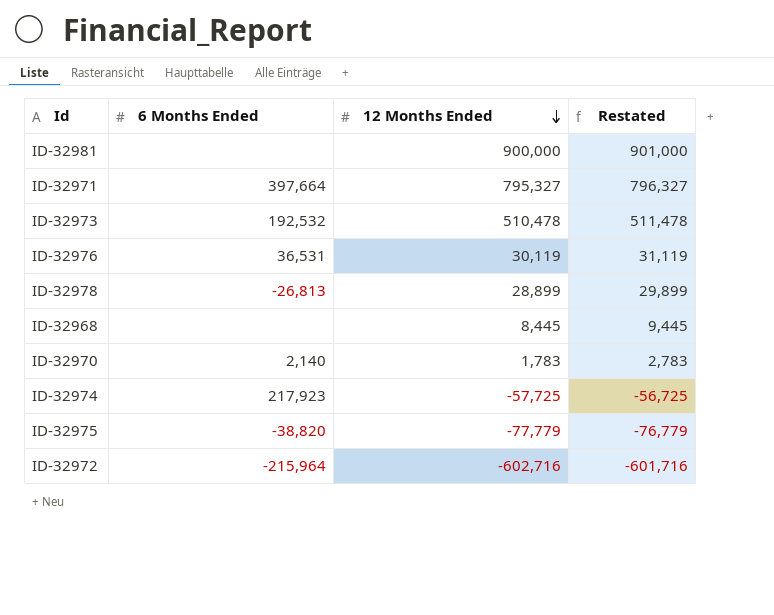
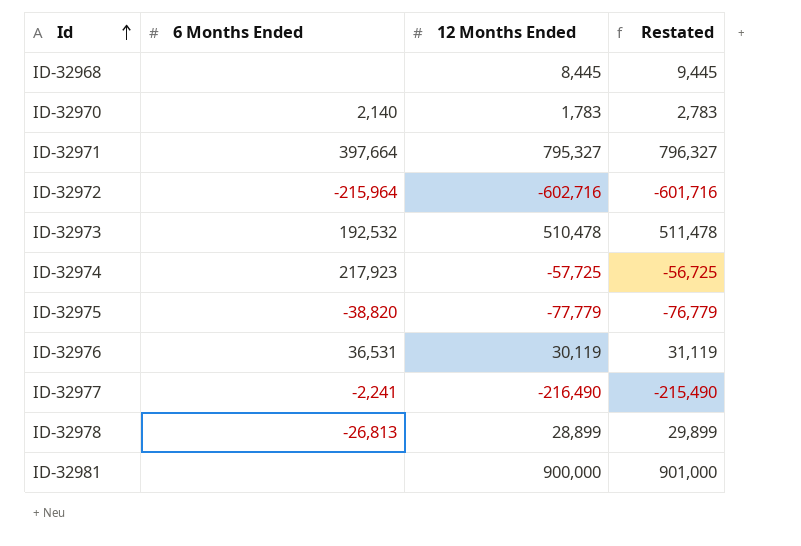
row order: 12 Months Ended descending -> Id ascending
row ID-32977: none -> -2,241 | -216,490 | -215,490

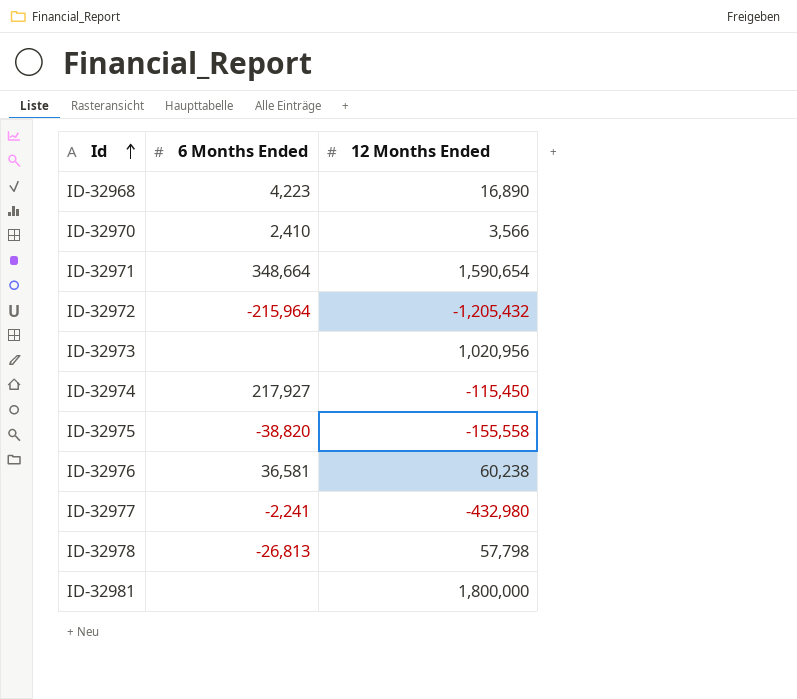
column Restated | formula: [12 Months Ended] + 1000 -> none
ID-32968 | 6 Months Ended: none -> 4,223
ID-32968 | 12 Months Ended: 8,445 -> 16,890
ID-32970 | 6 Months Ended: 2,140 -> 2,410
ID-32970 | 12 Months Ended: 1,783 -> 3,566
ID-32971 | 6 Months Ended: 397,664 -> 348,664
ID-32971 | 12 Months Ended: 795,327 -> 1,590,654
ID-32972 | 12 Months Ended: -602,716 -> -1,205,432
ID-32973 | 6 Months Ended: 192,532 -> none
ID-32973 | 12 Months Ended: 510,478 -> 1,020,956
ID-32974 | 6 Months Ended: 217,923 -> 217,927
ID-32974 | 12 Months Ended: -57,725 -> -115,450
ID-32975 | 12 Months Ended: -77,779 -> -155,558
ID-32976 | 6 Months Ended: 36,531 -> 36,581
ID-32976 | 12 Months Ended: 30,119 -> 60,238
ID-32977 | 12 Months Ended: -216,490 -> -432,980
ID-32978 | 12 Months Ended: 28,899 -> 57,798
ID-32981 | 12 Months Ended: 900,000 -> 1,800,000

